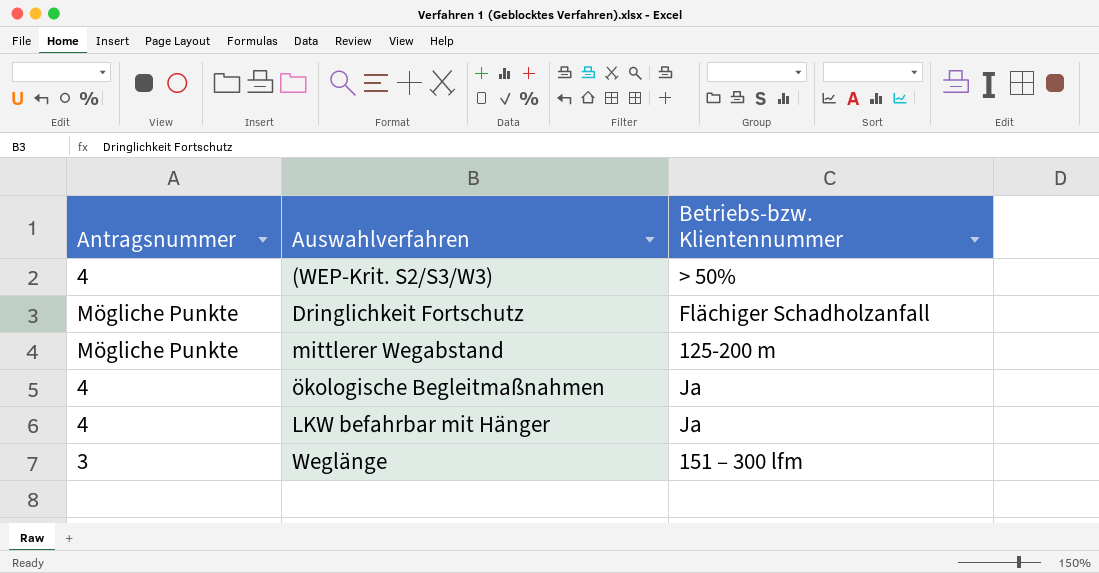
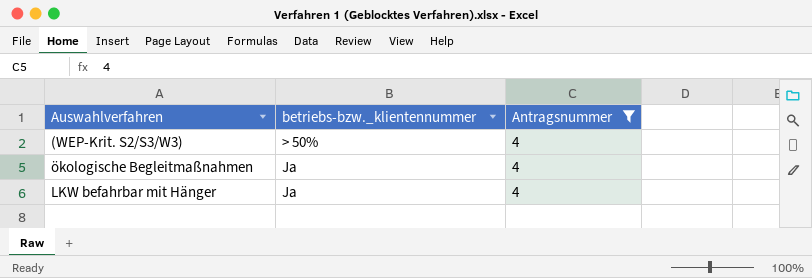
filter: none -> Antragsnummer = 4
column name: Betriebs-bzw. Klientennummer -> betriebs-bzw._klientennummer
column Antragsnummer | position: 1 -> 3

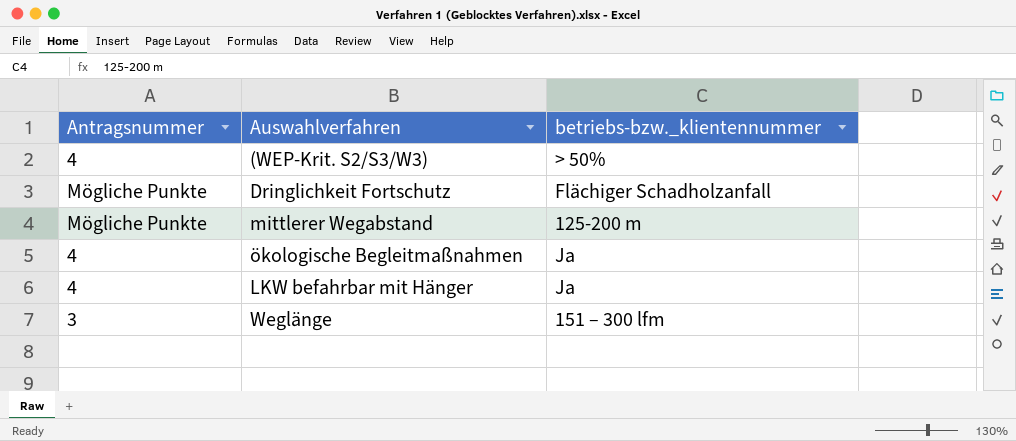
filter: Antragsnummer = 4 -> none
column Antragsnummer | position: 3 -> 1

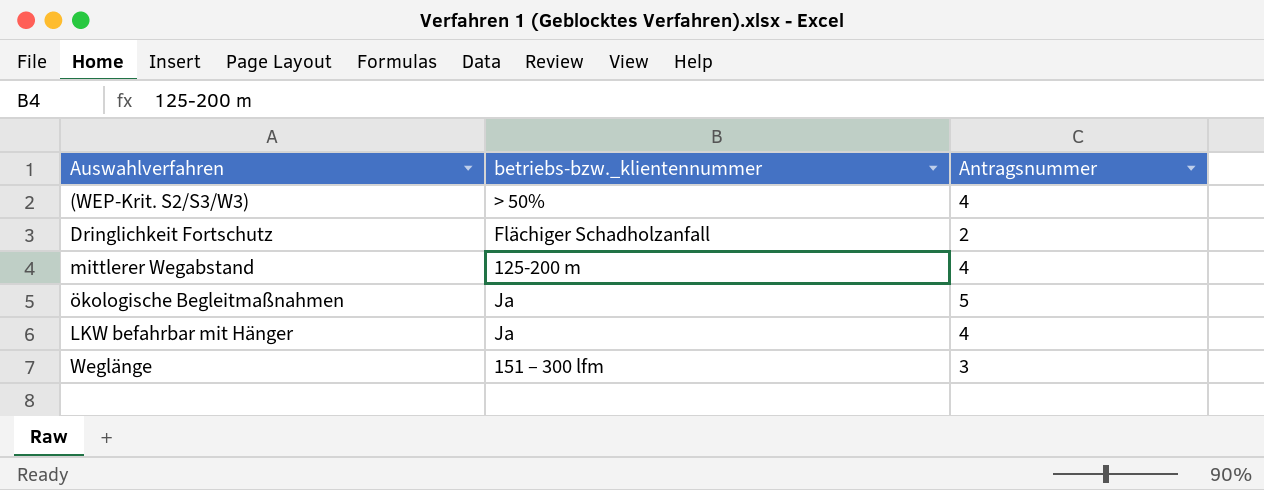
column Antragsnummer | position: 1 -> 3
Dringlichkeit Fortschutz | Antragsnummer: Mögliche Punkte -> 2
mittlerer Wegabstand | Antragsnummer: Mögliche Punkte -> 4
ökologische Begleitmaßnahmen | Antragsnummer: 4 -> 5

